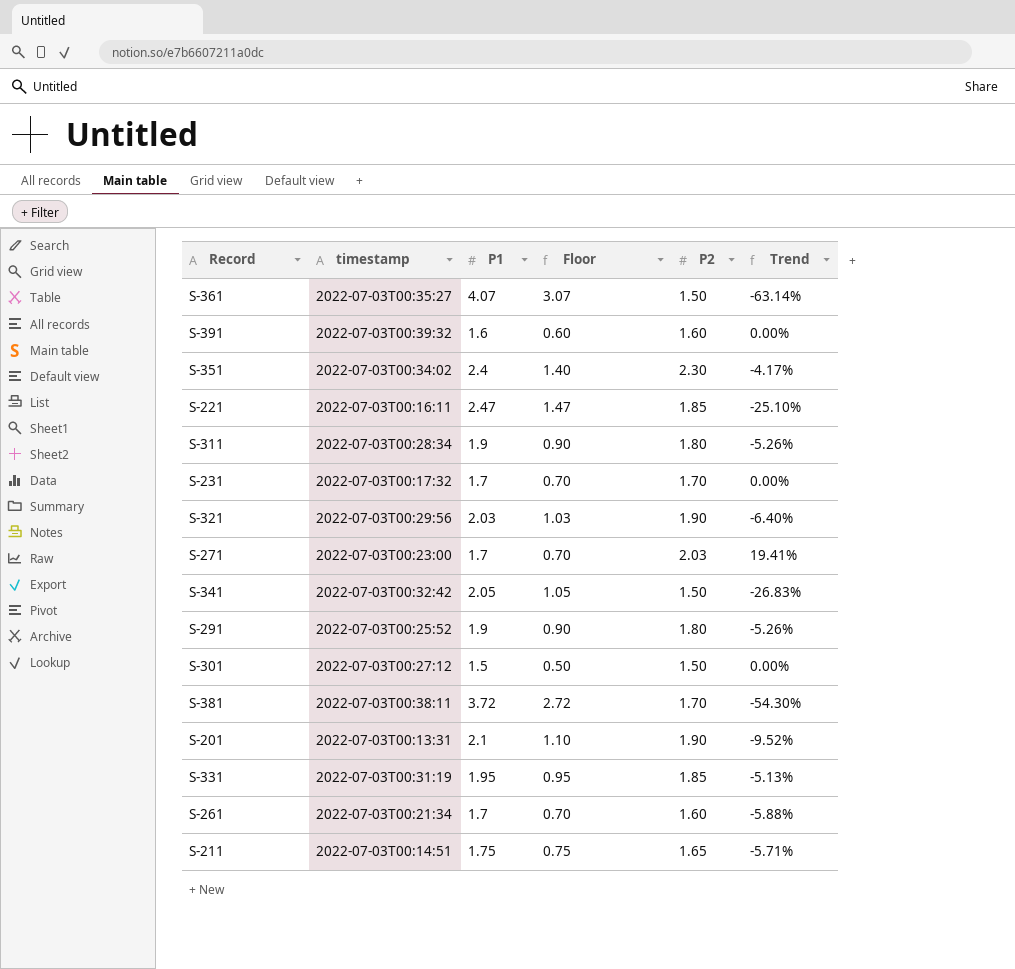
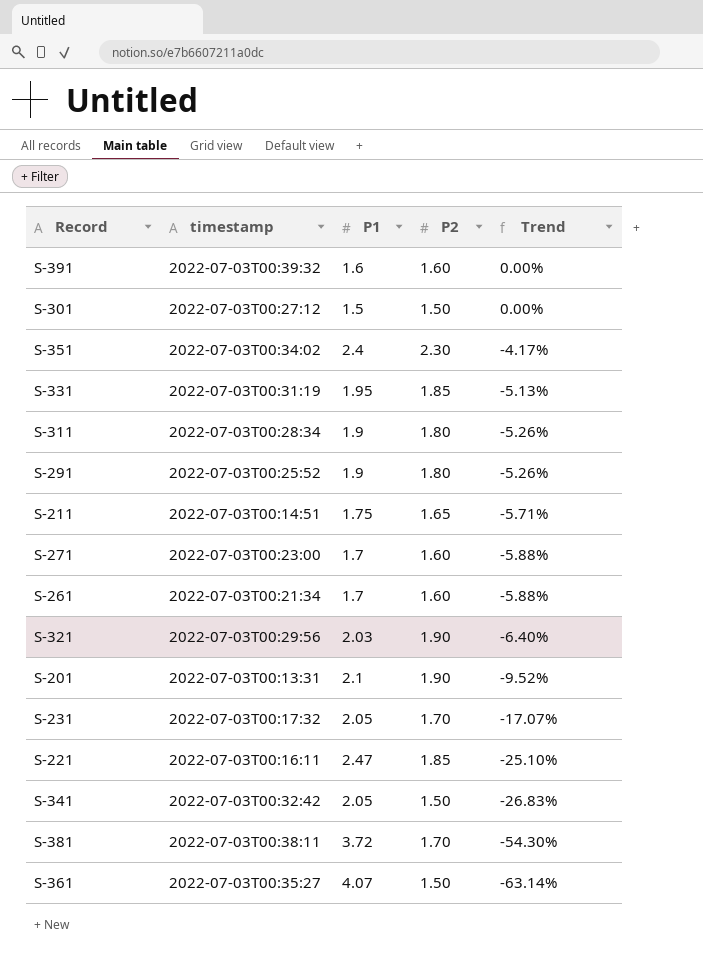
row order: none -> Trend descending
column Floor | formula: [P1] - 1 -> none
S-271 | P2: 2.03 -> 1.60
S-271 | Trend: 19.41% -> -5.88%
S-231 | P1: 1.7 -> 2.05
S-231 | Trend: 0.00% -> -17.07%

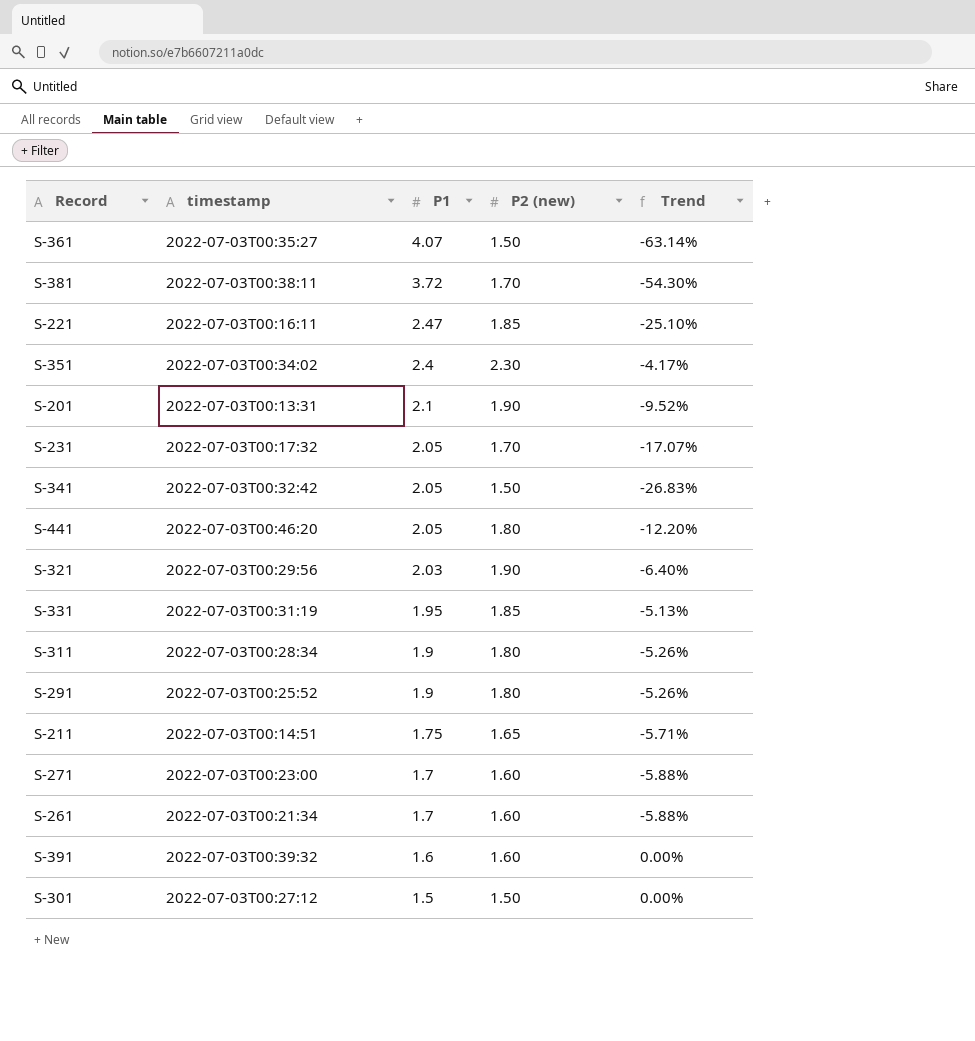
row order: Trend descending -> P1 descending
column name: P2 -> P2 (new)
row S-441: none -> 2022-07-03T00:46:20 | 2.05 | 1.80 | -12.20%

